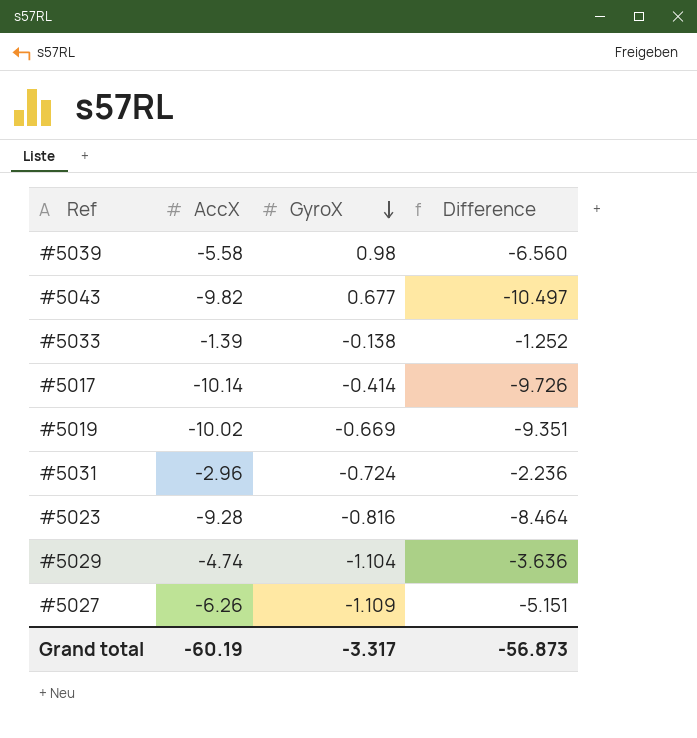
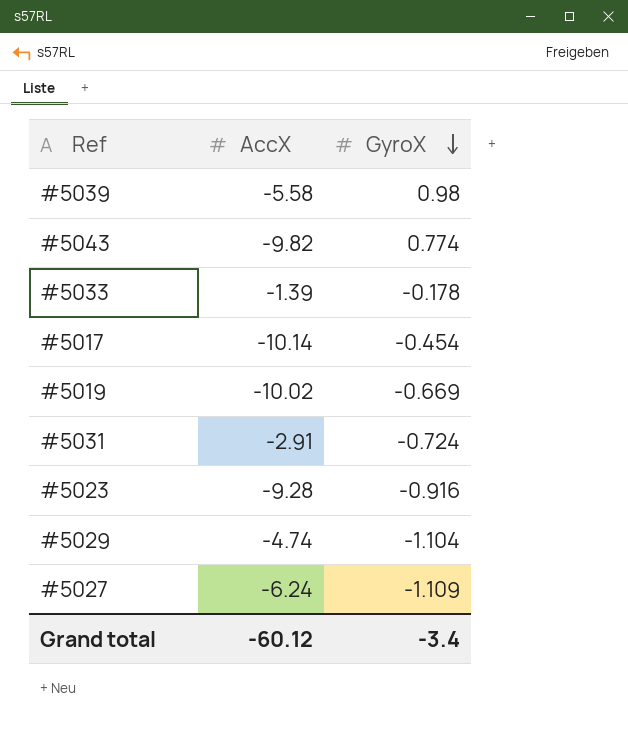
column Difference | formula: [AccX] - [GyroX] -> none
#5043 | GyroX: 0.677 -> 0.774
#5033 | GyroX: -0.138 -> -0.178
#5017 | GyroX: -0.414 -> -0.454
#5031 | AccX: -2.96 -> -2.91
#5023 | GyroX: -0.816 -> -0.916
#5027 | AccX: -6.26 -> -6.24
Grand total | AccX: -60.19 -> -60.12
Grand total | GyroX: -3.317 -> -3.4

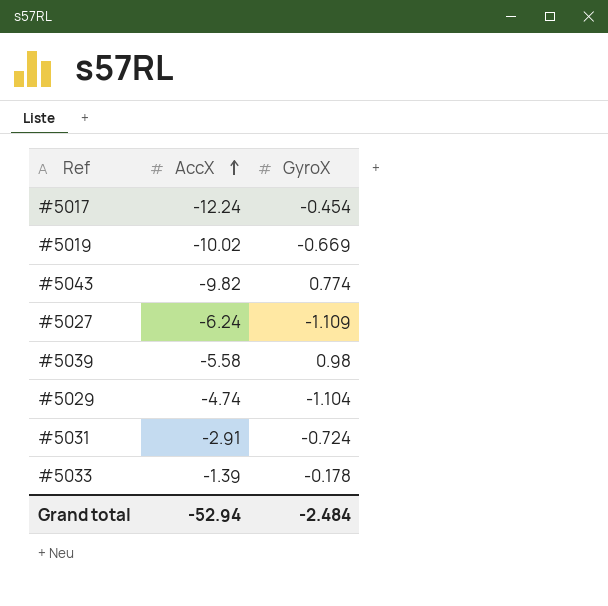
row order: GyroX descending -> AccX ascending
row #5023: -9.28 | -0.916 -> none
#5017 | AccX: -10.14 -> -12.24
Grand total | AccX: -60.12 -> -52.94
Grand total | GyroX: -3.4 -> -2.484

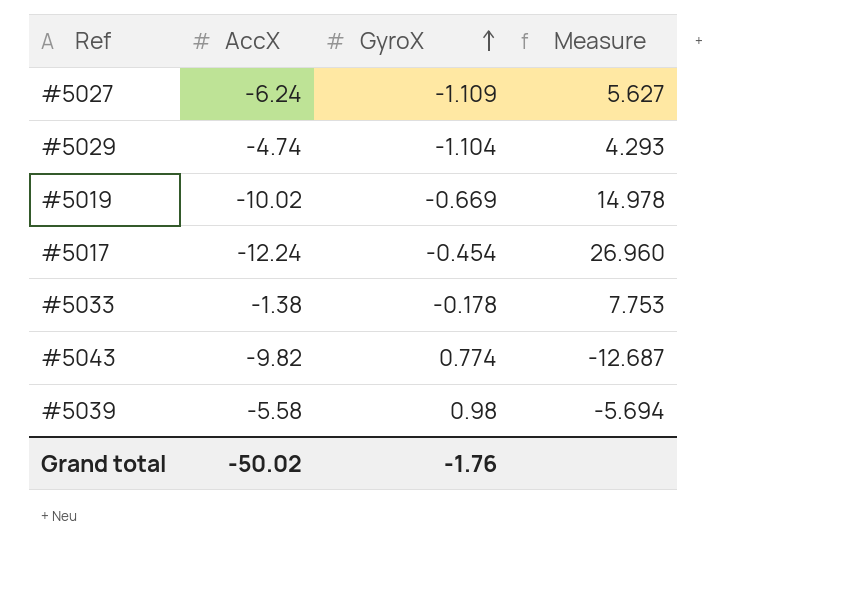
row order: AccX ascending -> GyroX ascending
column Measure | formula: none -> [AccX] / [GyroX]
row #5031: -2.91 | -0.724 -> none
#5033 | AccX: -1.39 -> -1.38
Grand total | AccX: -52.94 -> -50.02
Grand total | GyroX: -2.484 -> -1.76

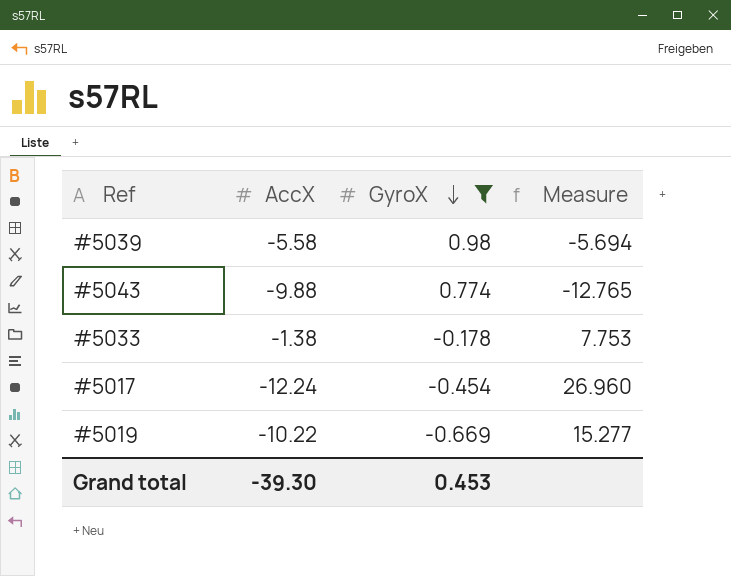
filter: none -> GyroX >= -0.669
row order: GyroX ascending -> GyroX descending
#5043 | AccX: -9.82 -> -9.88
#5043 | Measure: -12.687 -> -12.765
#5019 | AccX: -10.02 -> -10.22
#5019 | Measure: 14.978 -> 15.277
Grand total | AccX: -50.02 -> -39.30
Grand total | GyroX: -1.76 -> 0.453

